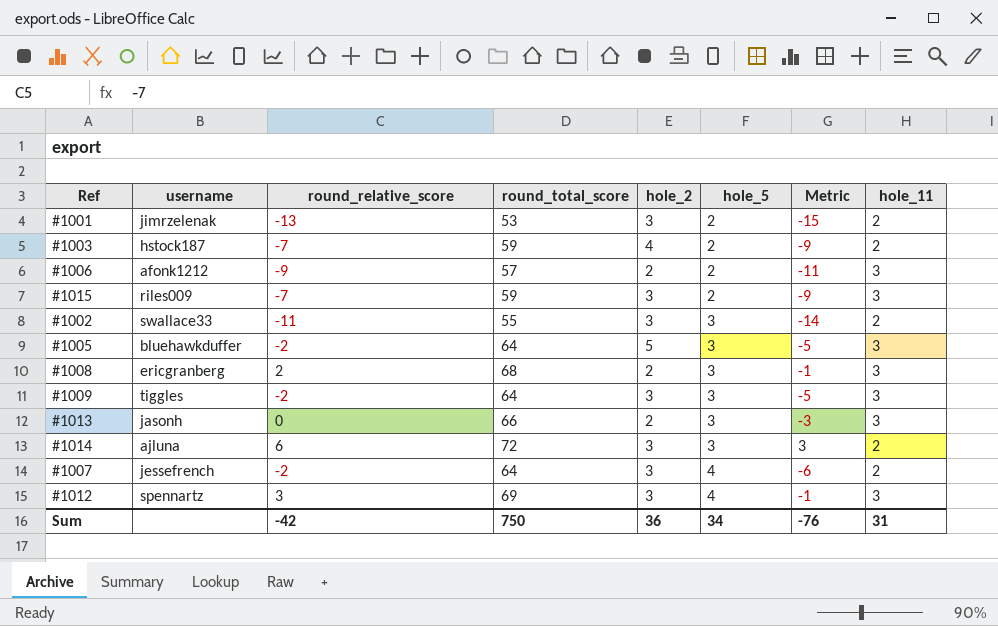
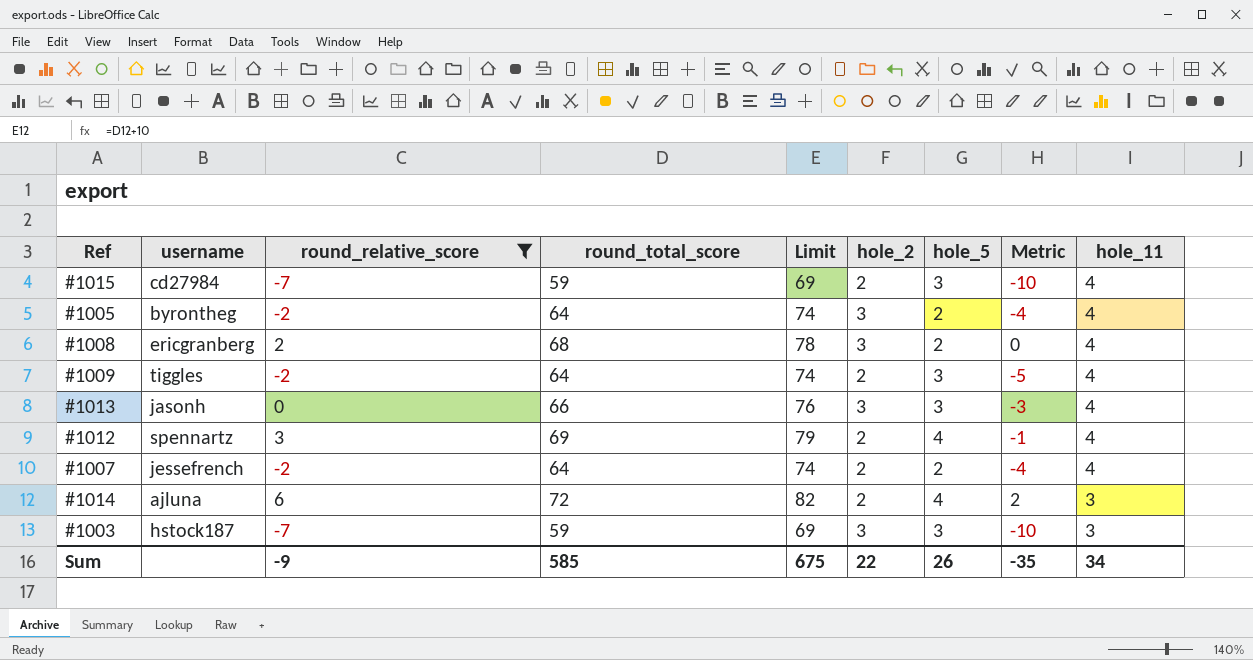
filter: none -> round_relative_score >= -7
row order: hole_5 ascending -> hole_11 descending
column Limit | formula: none -> [round_total_score] + 10
#1015 | username: riles009 -> cd27984
#1015 | hole_2: 3 -> 2
#1015 | hole_5: 2 -> 3
#1015 | Metric: -9 -> -10
#1015 | hole_11: 3 -> 4
#1005 | username: bluehawkduffer -> byrontheg
#1005 | hole_2: 5 -> 3
#1005 | hole_5: 3 -> 2
#1005 | Metric: -5 -> -4
#1005 | hole_11: 3 -> 4
#1008 | hole_2: 2 -> 3
#1008 | hole_5: 3 -> 2
#1008 | Metric: -1 -> 0
#1008 | hole_11: 3 -> 4
#1009 | hole_2: 3 -> 2
#1009 | hole_11: 3 -> 4
#1013 | hole_2: 2 -> 3
#1013 | hole_11: 3 -> 4
#1012 | hole_2: 3 -> 2
#1012 | hole_11: 3 -> 4
#1007 | hole_2: 3 -> 2
#1007 | hole_5: 4 -> 2
#1007 | Metric: -6 -> -4
#1007 | hole_11: 2 -> 4
#1014 | hole_2: 3 -> 2
#1014 | hole_5: 3 -> 4
#1014 | Metric: 3 -> 2
#1014 | hole_11: 2 -> 3
#1003 | hole_2: 4 -> 3
#1003 | hole_5: 2 -> 3
#1003 | Metric: -9 -> -10
#1003 | hole_11: 2 -> 3
Sum | round_relative_score: -42 -> -9
Sum | round_total_score: 750 -> 585
Sum | hole_2: 36 -> 22
Sum | hole_5: 34 -> 26
Sum | Metric: -76 -> -35
Sum | hole_11: 31 -> 34

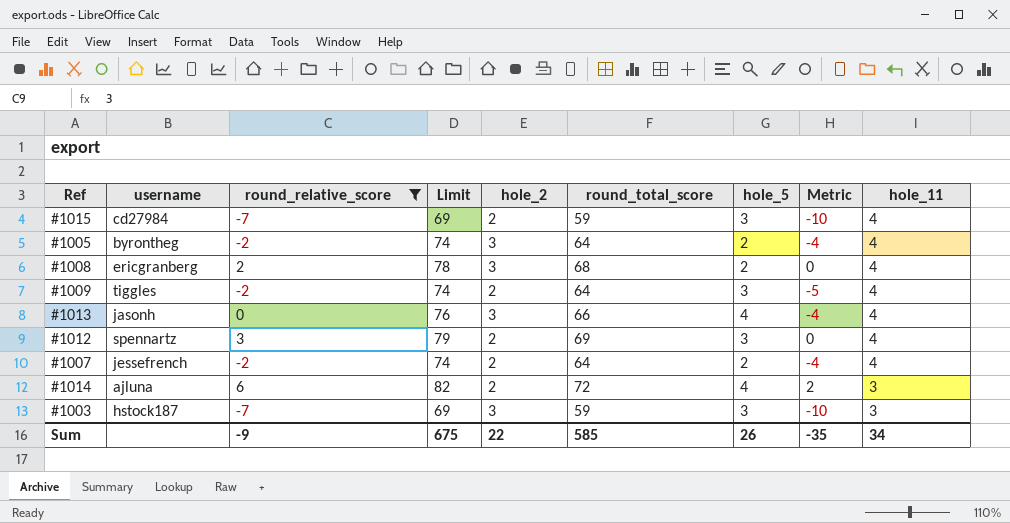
column round_total_score | position: 4 -> 6
#1013 | hole_5: 3 -> 4
#1013 | Metric: -3 -> -4
#1012 | hole_5: 4 -> 3
#1012 | Metric: -1 -> 0

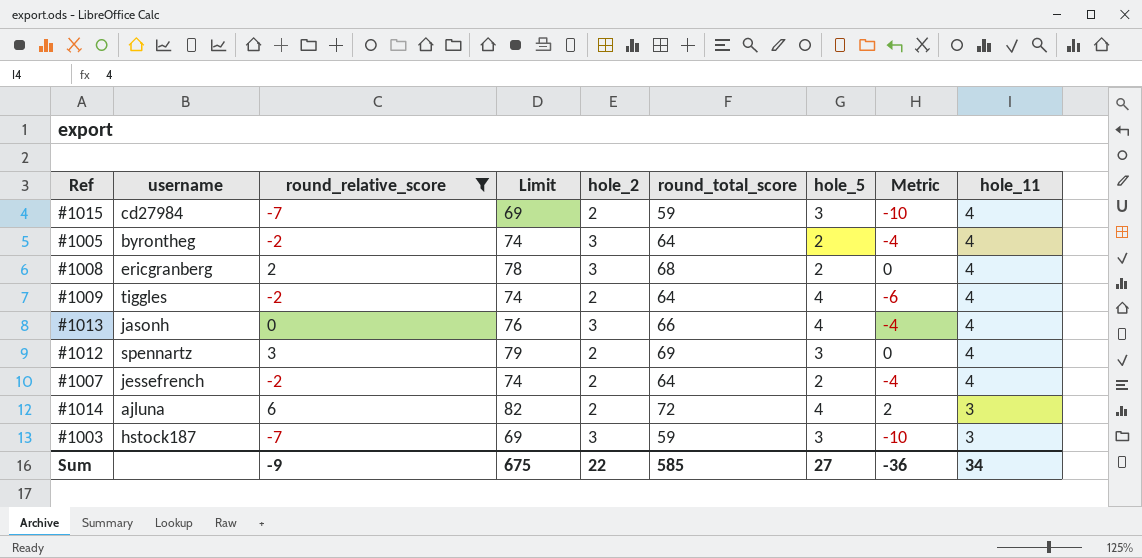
#1009 | hole_5: 3 -> 4
#1009 | Metric: -5 -> -6
Sum | hole_5: 26 -> 27
Sum | Metric: -35 -> -36

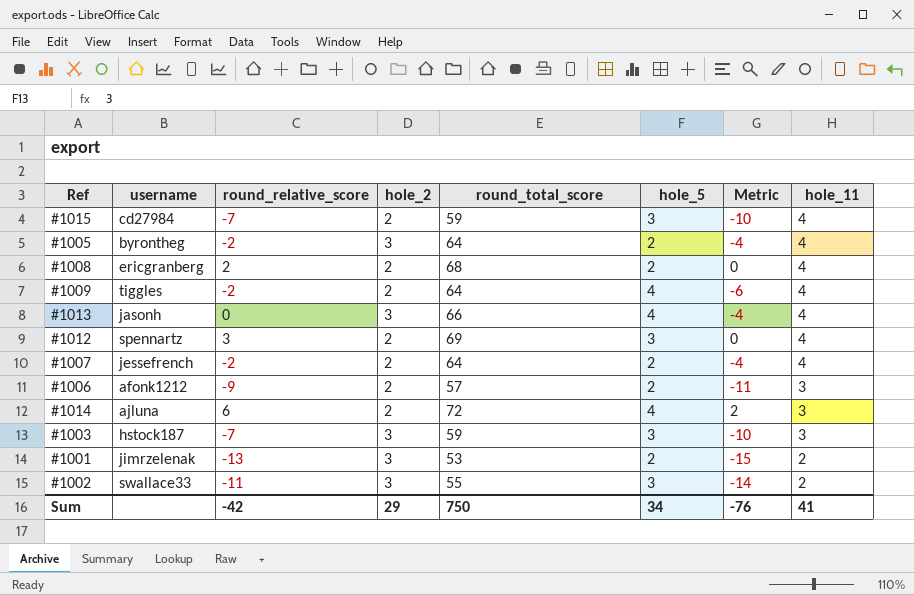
filter: round_relative_score >= -7 -> none
column Limit | formula: [round_total_score] + 10 -> none
#1008 | hole_2: 3 -> 2
Sum | round_relative_score: -9 -> -42
Sum | hole_2: 22 -> 29
Sum | round_total_score: 585 -> 750
Sum | hole_5: 27 -> 34
Sum | Metric: -36 -> -76
Sum | hole_11: 34 -> 41

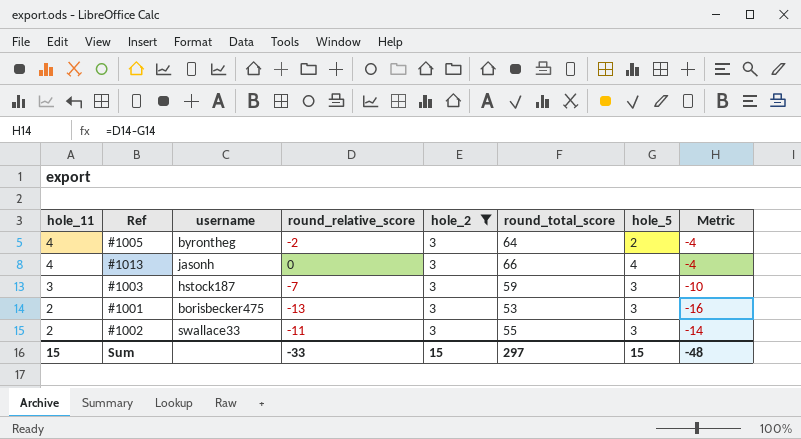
filter: none -> hole_2 = 3
column hole_11 | position: 8 -> 1
#1001 | username: jimrzelenak -> borisbecker475
#1001 | hole_5: 2 -> 3
#1001 | Metric: -15 -> -16
Sum | hole_11: 41 -> 15
Sum | round_relative_score: -42 -> -33
Sum | hole_2: 29 -> 15
Sum | round_total_score: 750 -> 297
Sum | hole_5: 34 -> 15
Sum | Metric: -76 -> -48

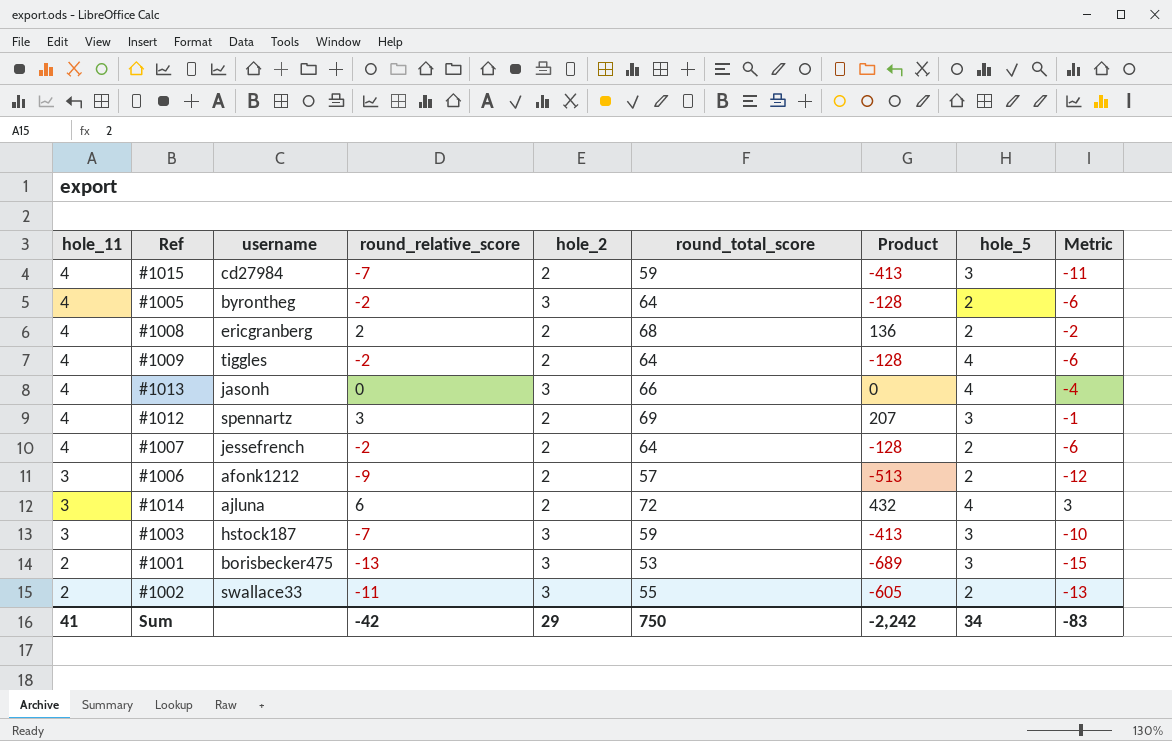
filter: hole_2 = 3 -> none
column Product | formula: none -> [round_relative_score] * [round_total_score]
column Metric | formula: [round_relative_score] - [hole_5] -> [round_relative_score] - [hole_11]
#1002 | hole_5: 3 -> 2
Sum | hole_11: 15 -> 41
Sum | round_relative_score: -33 -> -42
Sum | hole_2: 15 -> 29
Sum | round_total_score: 297 -> 750
Sum | hole_5: 15 -> 34
Sum | Metric: -48 -> -83

